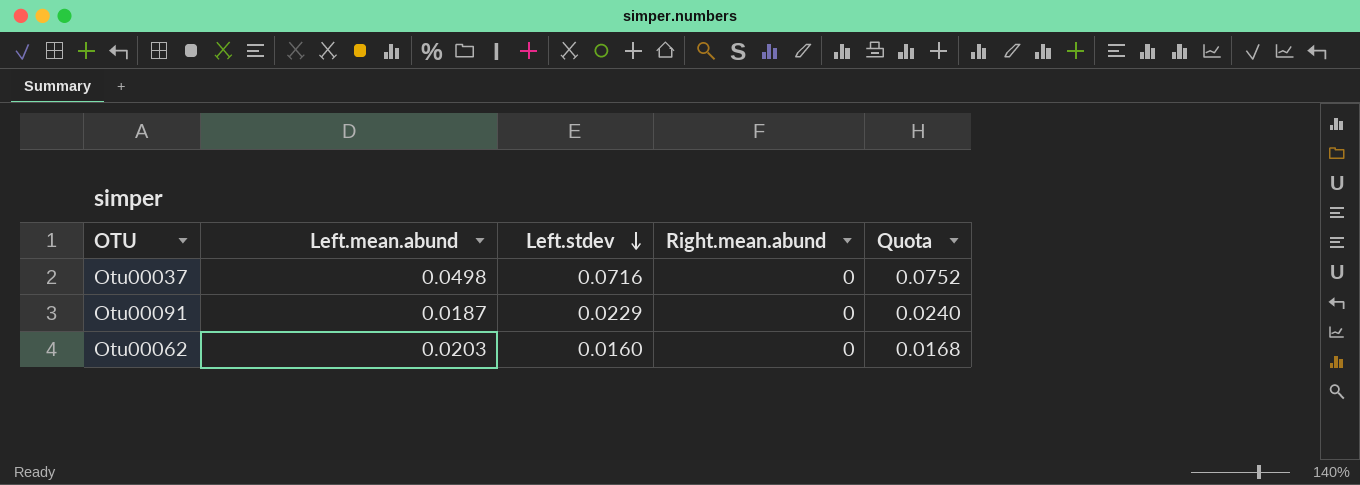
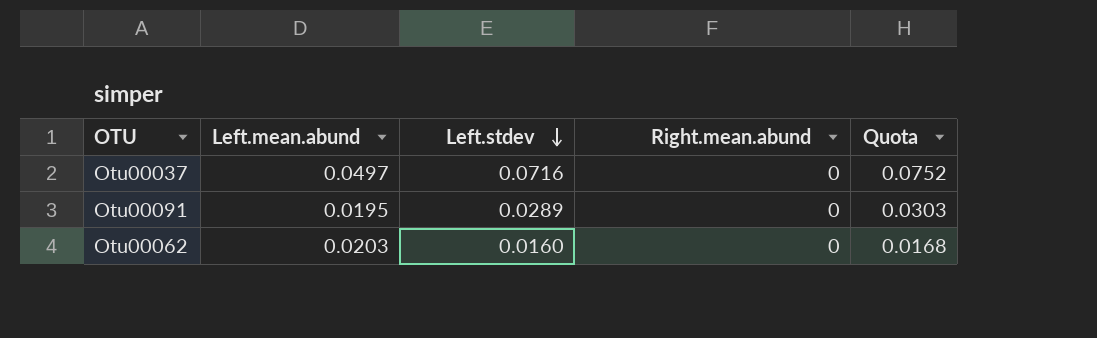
Otu00037 | Left.mean.abund: 0.0498 -> 0.0497
Otu00091 | Left.mean.abund: 0.0187 -> 0.0195
Otu00091 | Left.stdev: 0.0229 -> 0.0289
Otu00091 | Quota: 0.0240 -> 0.0303

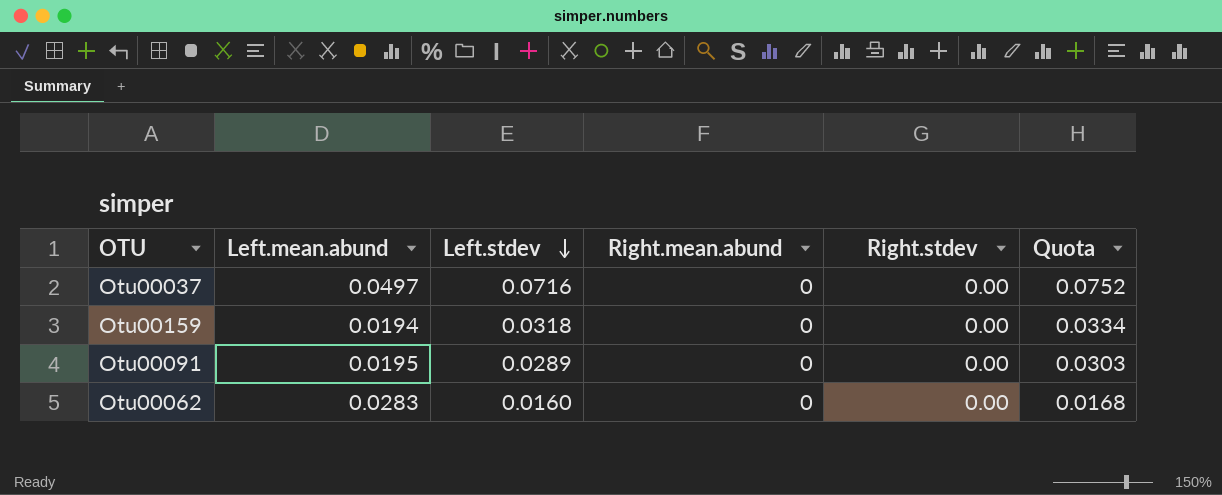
column Right.stdev | position: none -> 5
row Otu00159: none -> 0.0194 | 0.0318 | 0 | 0.00 | 0.0334
Otu00062 | Left.mean.abund: 0.0203 -> 0.0283

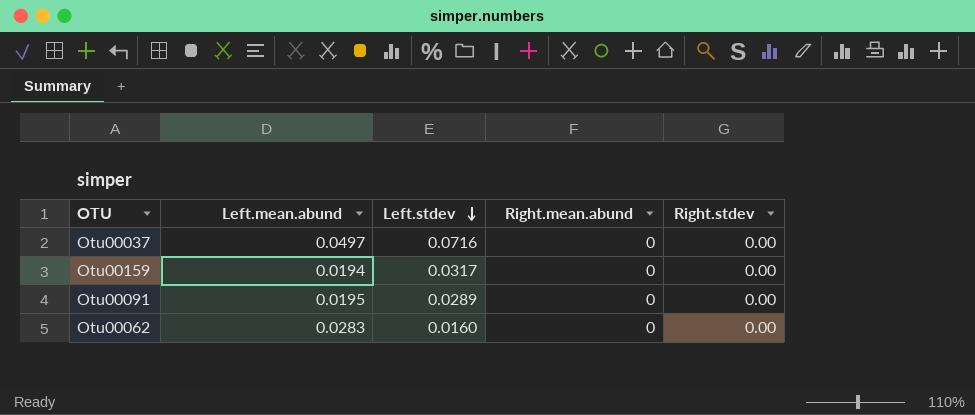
column Quota | formula: [Left.stdev] * 1.05 -> none
Otu00159 | Left.stdev: 0.0318 -> 0.0317

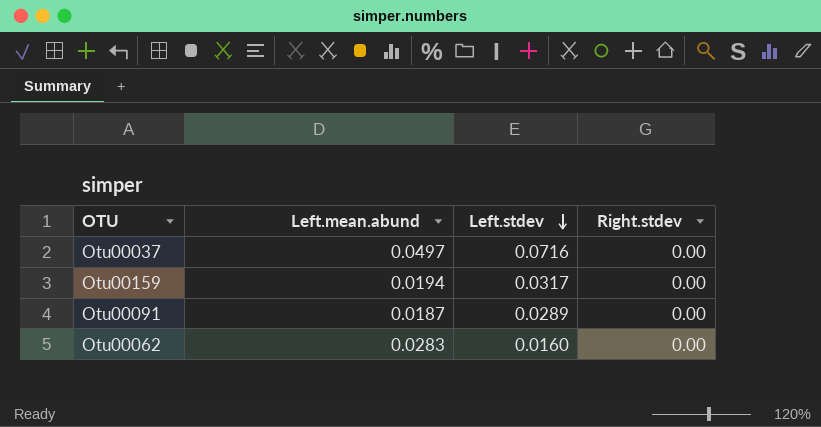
column Right.mean.abund | position: 4 -> none
Otu00091 | Left.mean.abund: 0.0195 -> 0.0187

